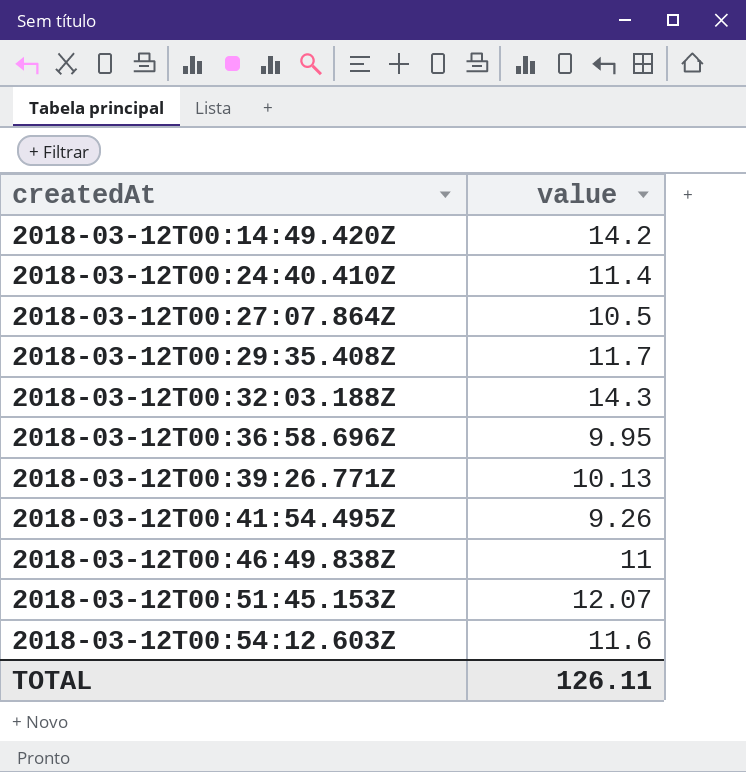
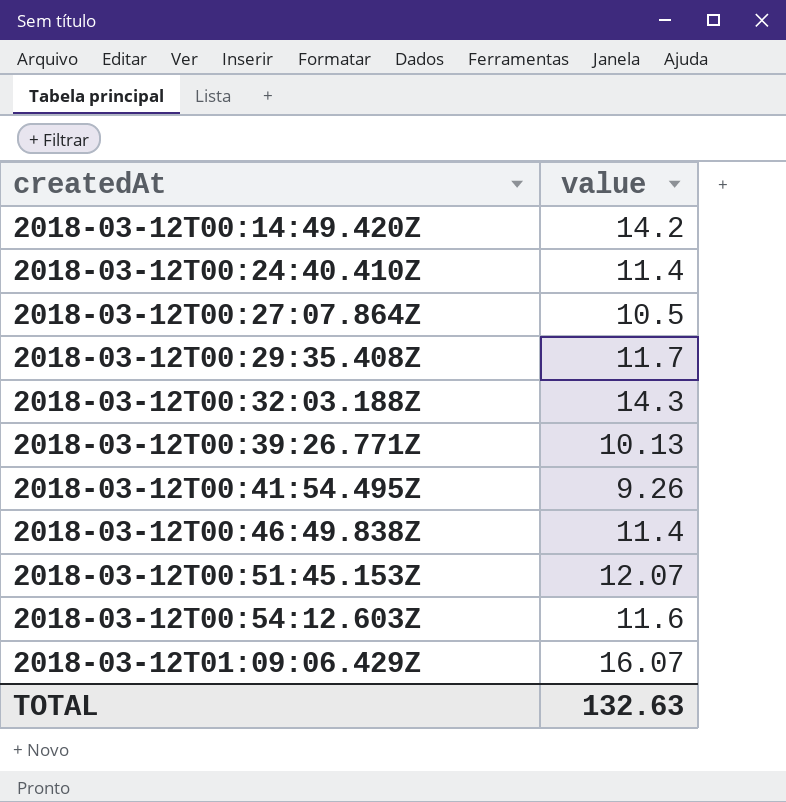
row 2018-03-12T00:36:58.696Z: 9.95 -> none
2018-03-12T00:46:49.838Z | value: 11 -> 11.4
row 2018-03-12T01:09:06.429Z: none -> 16.07
TOTAL | value: 126.11 -> 132.63

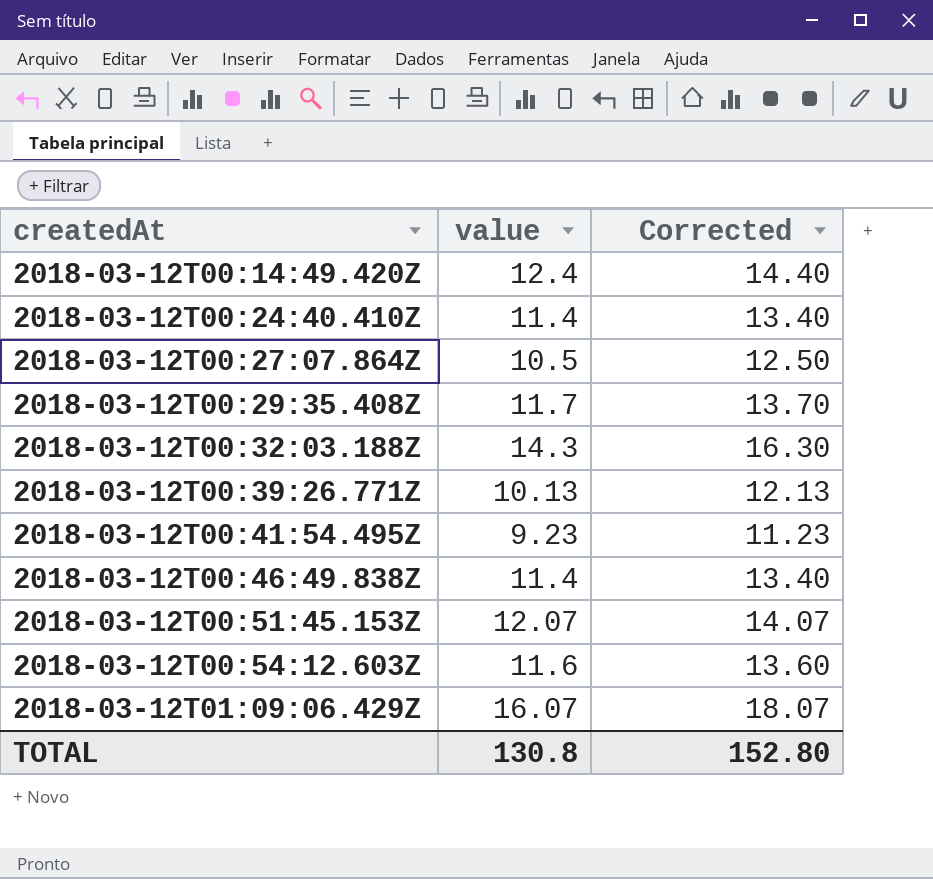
column Corrected | formula: none -> [value] + 2
2018-03-12T00:14:49.420Z | value: 14.2 -> 12.4
2018-03-12T00:41:54.495Z | value: 9.26 -> 9.23
TOTAL | value: 132.63 -> 130.8

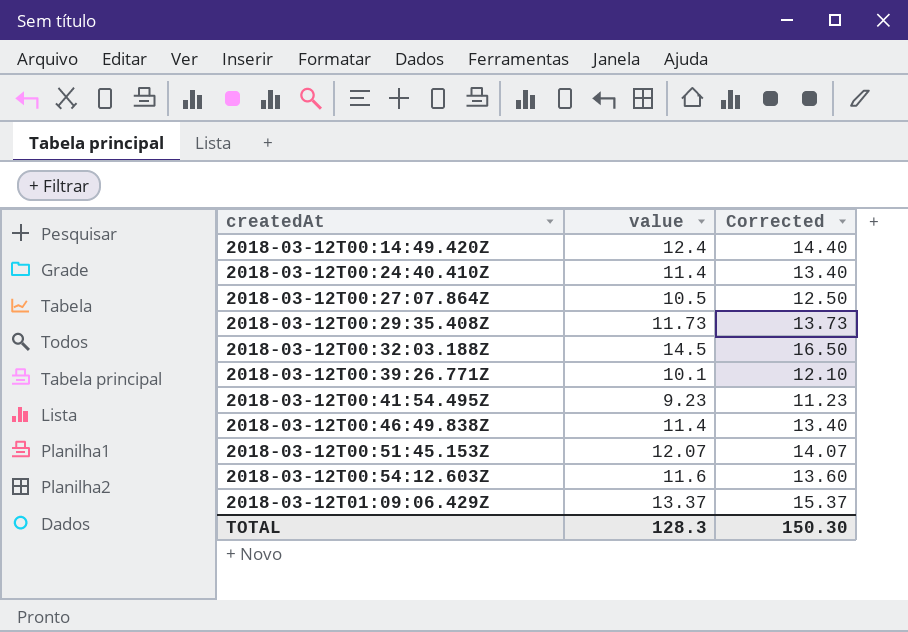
2018-03-12T00:29:35.408Z | value: 11.7 -> 11.73
2018-03-12T00:29:35.408Z | Corrected: 13.70 -> 13.73
2018-03-12T00:32:03.188Z | value: 14.3 -> 14.5
2018-03-12T00:32:03.188Z | Corrected: 16.30 -> 16.50
2018-03-12T00:39:26.771Z | value: 10.13 -> 10.1
2018-03-12T00:39:26.771Z | Corrected: 12.13 -> 12.10
2018-03-12T01:09:06.429Z | value: 16.07 -> 13.37
2018-03-12T01:09:06.429Z | Corrected: 18.07 -> 15.37
TOTAL | value: 130.8 -> 128.3
TOTAL | Corrected: 152.80 -> 150.30

